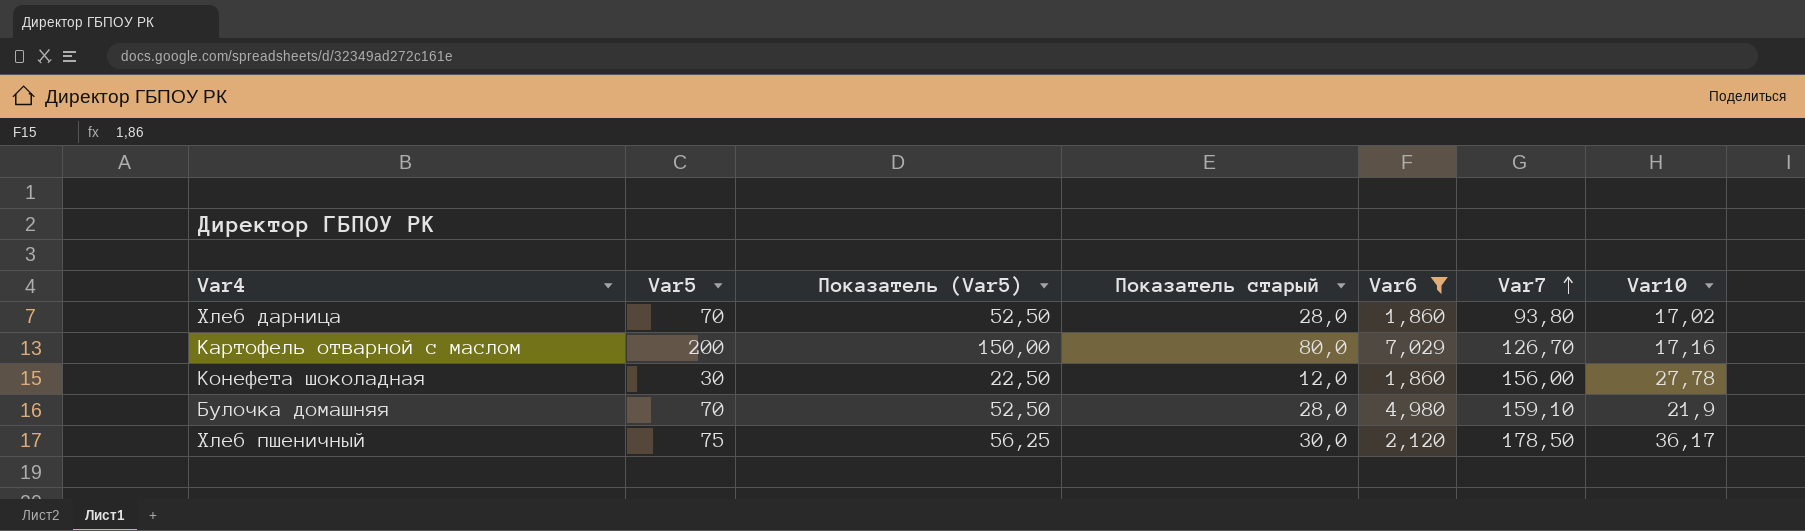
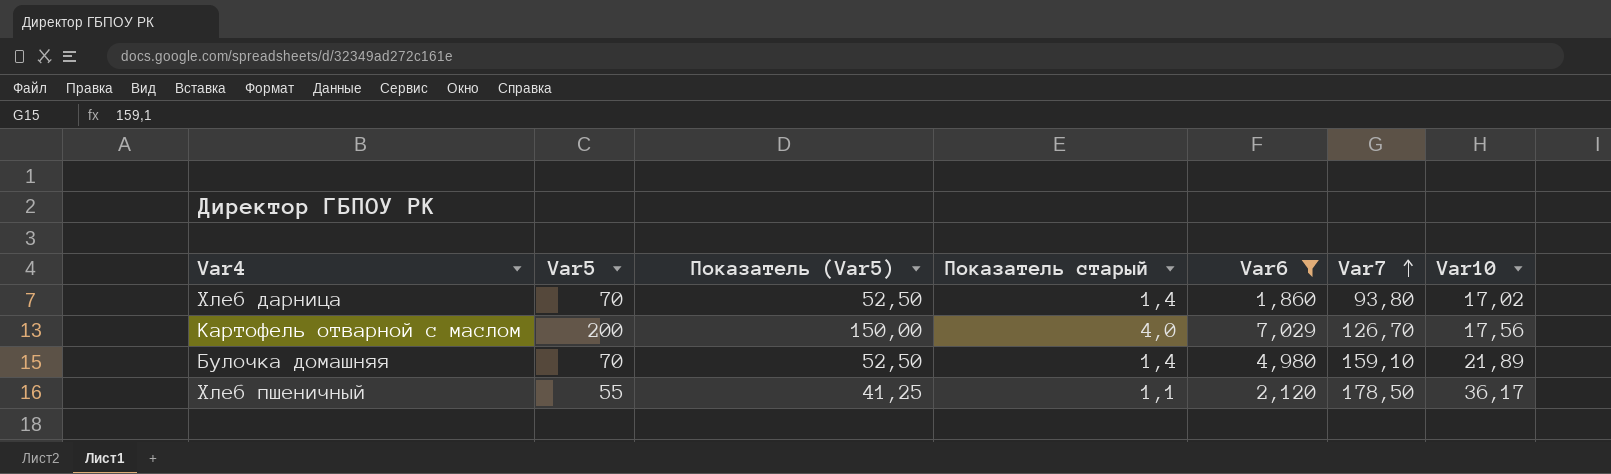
column Показатель старый | formula: [Var5] * 0,4 -> [Var5] * 0,02
row Конефета шоколадная: 30 | 22,50 | 12,0 | 1,860 | 156,00 | 27,78 -> none
Картофель отварной с маслом | Var10: 17,16 -> 17,56
Булочка домашняя | Var10: 21,9 -> 21,89
Хлеб пшеничный | Var5: 75 -> 55
Хлеб пшеничный | Показатель (Var5): 56,25 -> 41,25

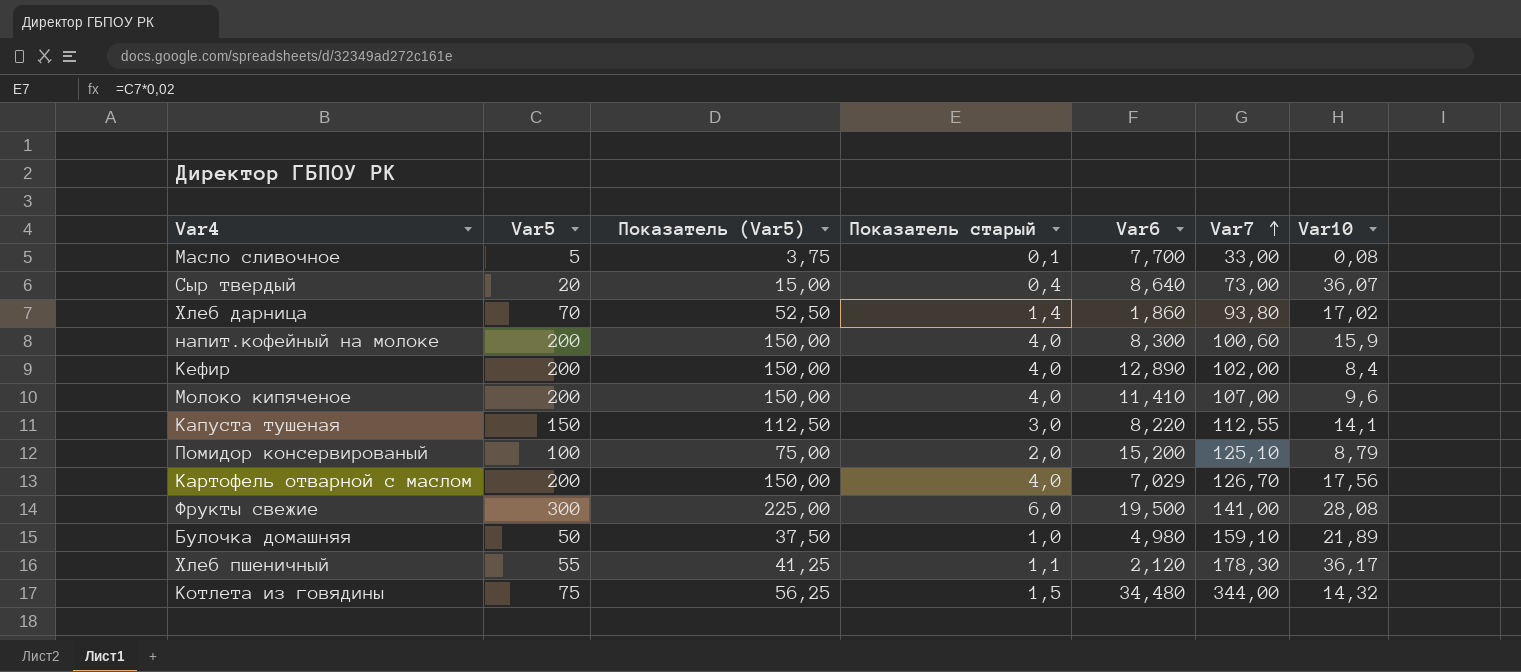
filter: Var6 <= 7,029 -> none
Булочка домашняя | Var5: 70 -> 50
Булочка домашняя | Показатель (Var5): 52,50 -> 37,50
Булочка домашняя | Показатель старый: 1,4 -> 1,0
Хлеб пшеничный | Var7: 178,50 -> 178,30

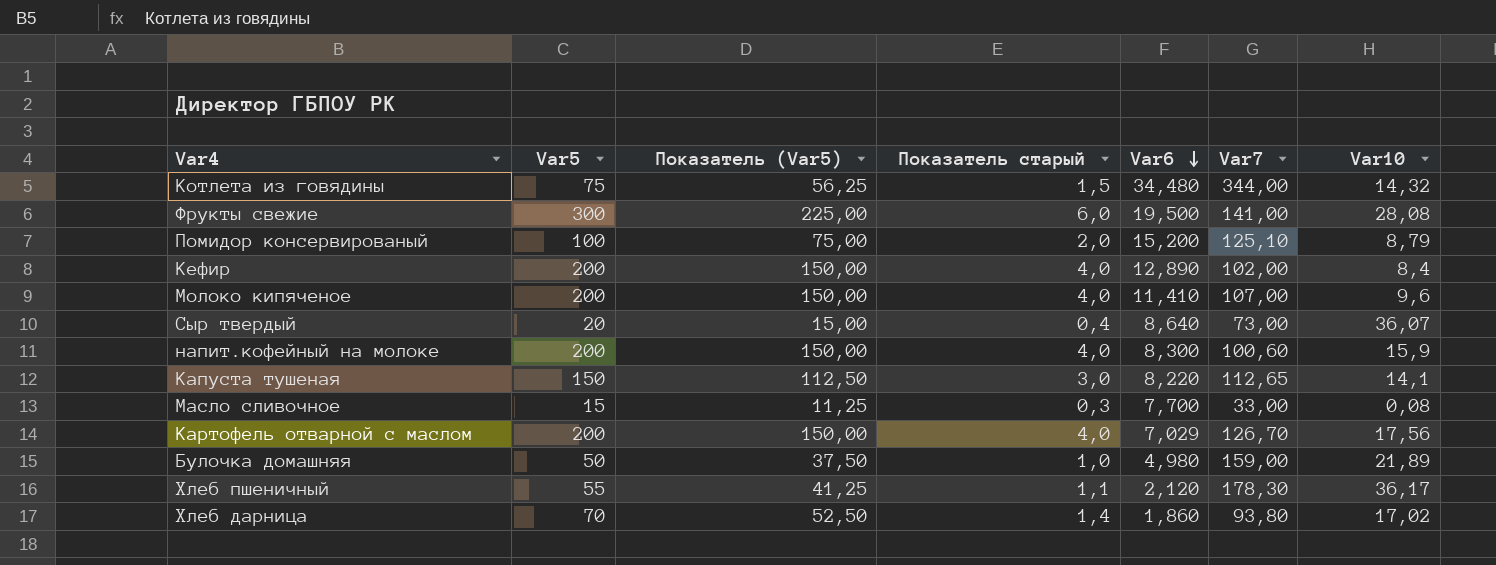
row order: Var7 ascending -> Var6 descending
Капуста тушеная | Var7: 112,55 -> 112,65
Масло сливочное | Var5: 5 -> 15
Масло сливочное | Показатель (Var5): 3,75 -> 11,25
Масло сливочное | Показатель старый: 0,1 -> 0,3
Булочка домашняя | Var7: 159,10 -> 159,00

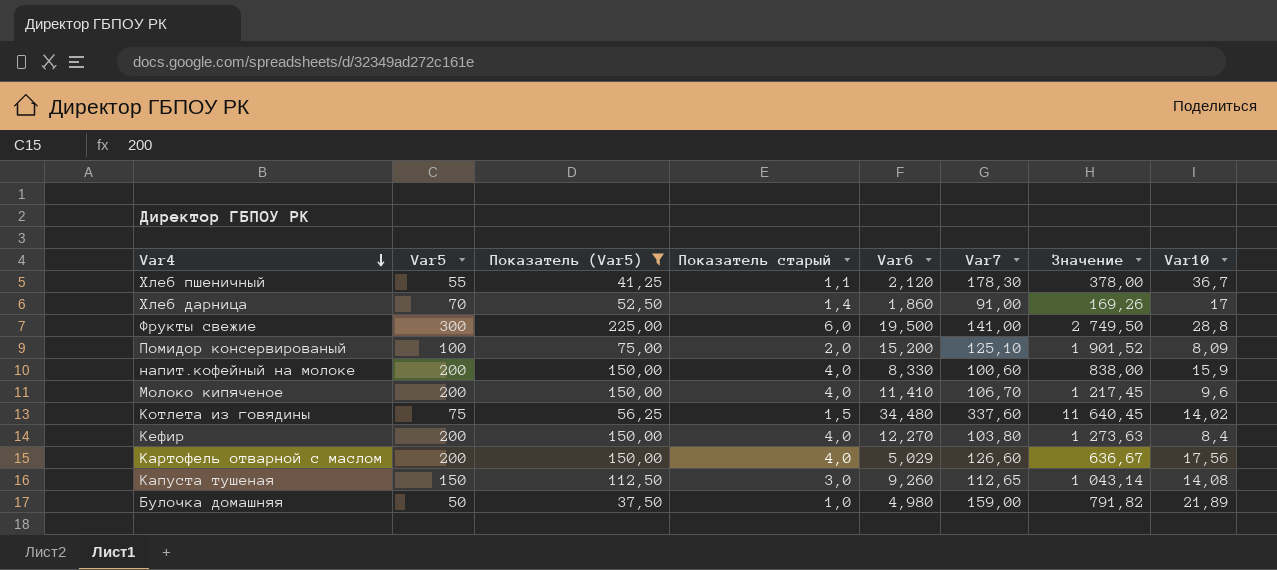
filter: none -> Показатель (Var5) >= 37,50
row order: Var6 descending -> Var4 descending
column Значение | formula: none -> [Var6] * [Var7]
Хлеб пшеничный | Var10: 36,17 -> 36,7
Хлеб дарница | Var7: 93,80 -> 91,00
Хлеб дарница | Var10: 17,02 -> 17
Фрукты свежие | Var10: 28,08 -> 28,8
Помидор консервированый | Var10: 8,79 -> 8,09
напит.кофейный на молоке | Var6: 8,300 -> 8,330
Молоко кипяченое | Var7: 107,00 -> 106,70
Котлета из говядины | Var7: 344,00 -> 337,60
Котлета из говядины | Var10: 14,32 -> 14,02
Кефир | Var6: 12,890 -> 12,270
Кефир | Var7: 102,00 -> 103,80
Картофель отварной с маслом | Var6: 7,029 -> 5,029
Картофель отварной с маслом | Var7: 126,70 -> 126,60
Капуста тушеная | Var6: 8,220 -> 9,260
Капуста тушеная | Var10: 14,1 -> 14,08

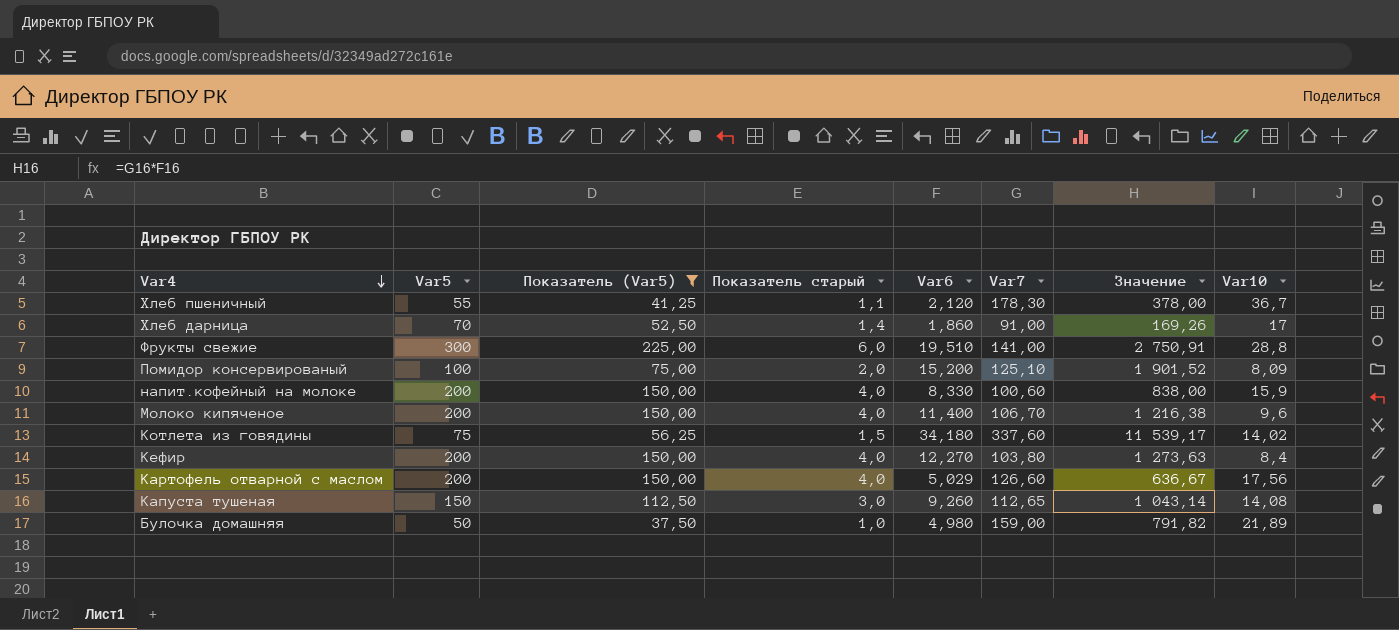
Фрукты свежие | Var6: 19,500 -> 19,510
Фрукты свежие | Значение: 2 749,50 -> 2 750,91
Молоко кипяченое | Var6: 11,410 -> 11,400
Молоко кипяченое | Значение: 1 217,45 -> 1 216,38
Котлета из говядины | Var6: 34,480 -> 34,180
Котлета из говядины | Значение: 11 640,45 -> 11 539,17

